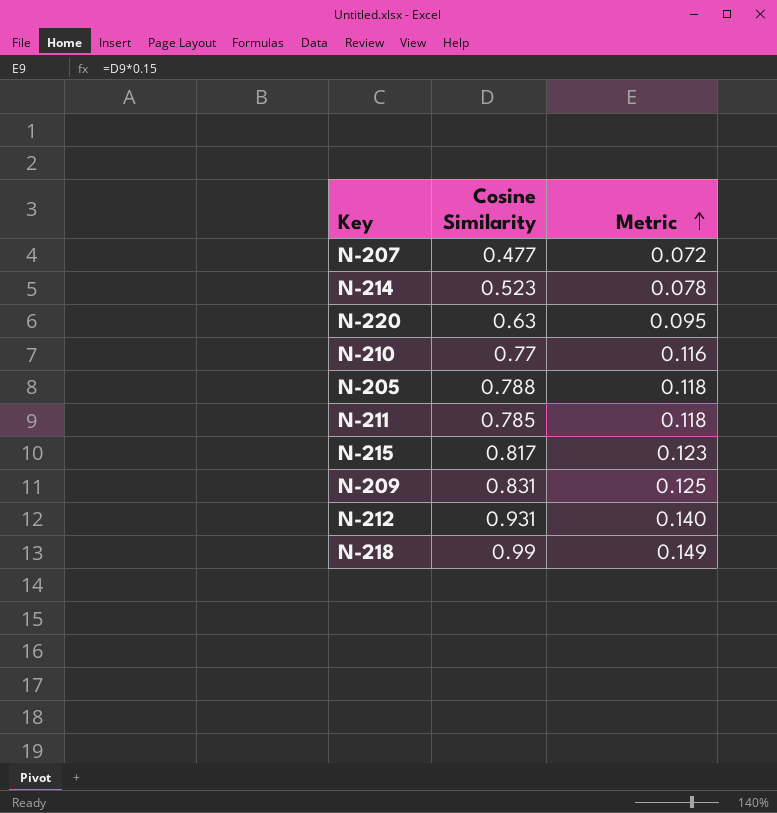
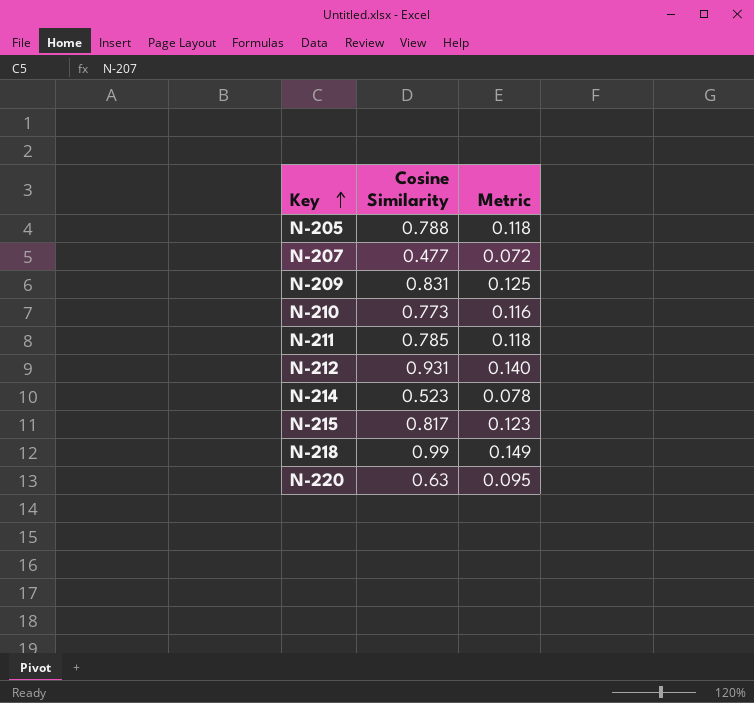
row order: Metric ascending -> Key ascending
N-210 | Cosine Similarity: 0.77 -> 0.773

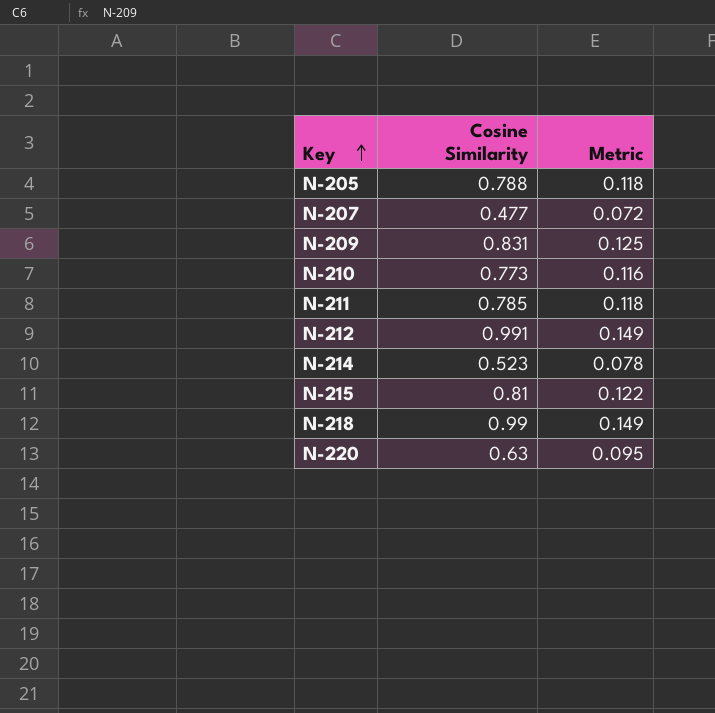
N-212 | Cosine Similarity: 0.931 -> 0.991
N-212 | Metric: 0.140 -> 0.149
N-215 | Cosine Similarity: 0.817 -> 0.81
N-215 | Metric: 0.123 -> 0.122

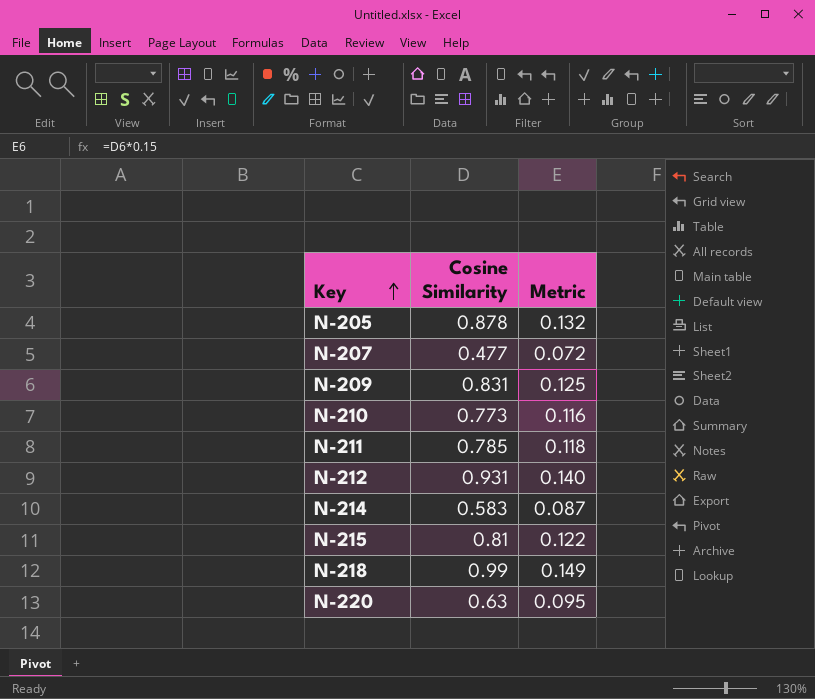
N-205 | Cosine Similarity: 0.788 -> 0.878
N-205 | Metric: 0.118 -> 0.132
N-212 | Cosine Similarity: 0.991 -> 0.931
N-212 | Metric: 0.149 -> 0.140
N-214 | Cosine Similarity: 0.523 -> 0.583
N-214 | Metric: 0.078 -> 0.087

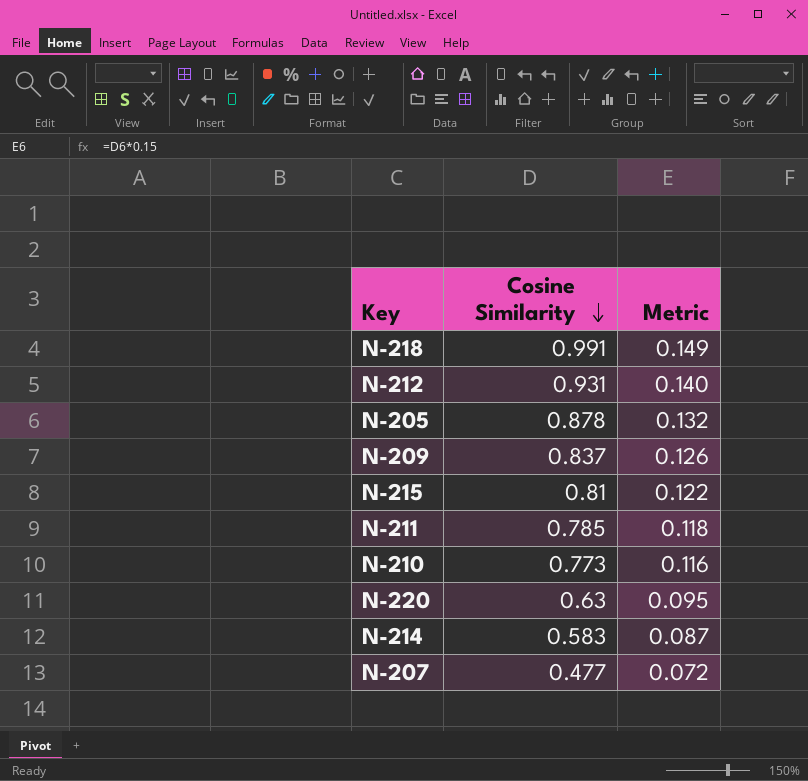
row order: Key ascending -> Cosine Similarity descending
N-218 | Cosine Similarity: 0.99 -> 0.991
N-209 | Cosine Similarity: 0.831 -> 0.837
N-209 | Metric: 0.125 -> 0.126

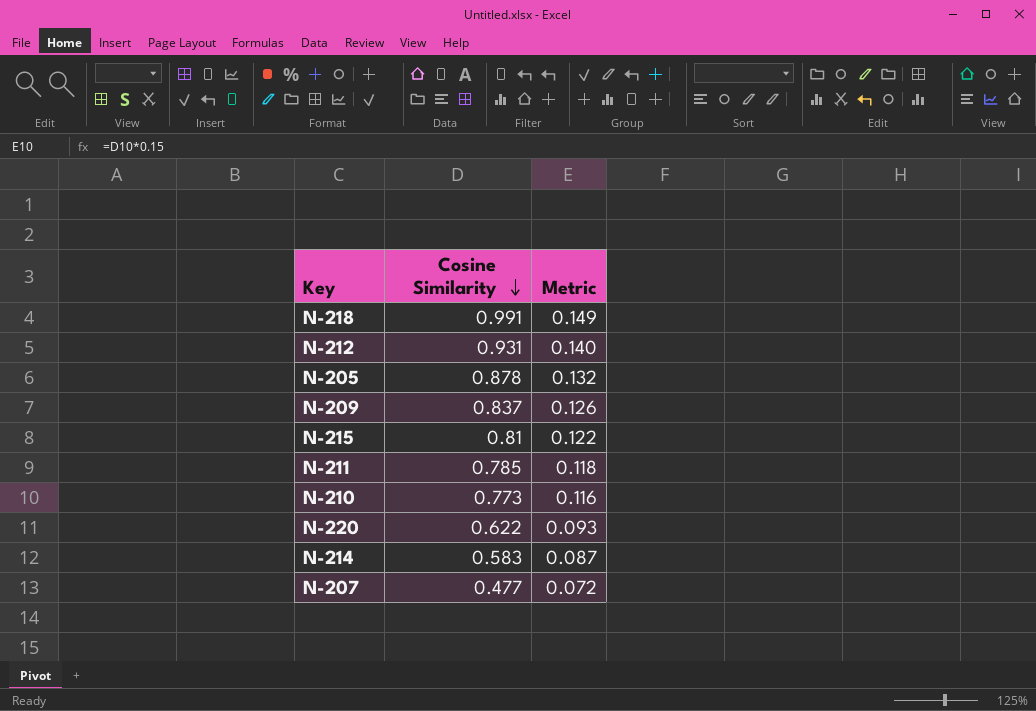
N-220 | Cosine Similarity: 0.63 -> 0.622
N-220 | Metric: 0.095 -> 0.093

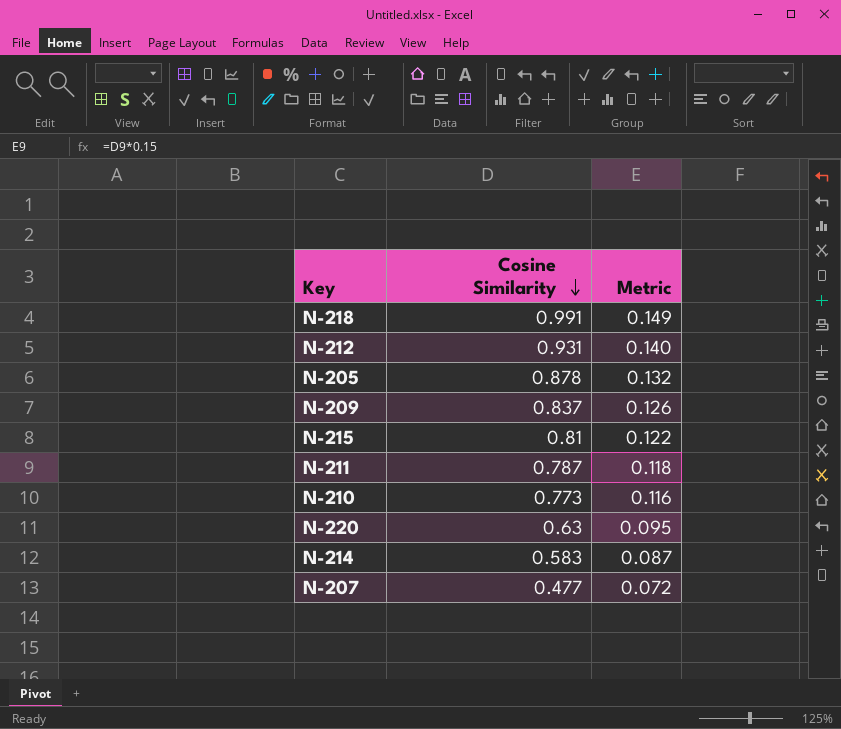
N-211 | Cosine Similarity: 0.785 -> 0.787
N-220 | Cosine Similarity: 0.622 -> 0.63
N-220 | Metric: 0.093 -> 0.095

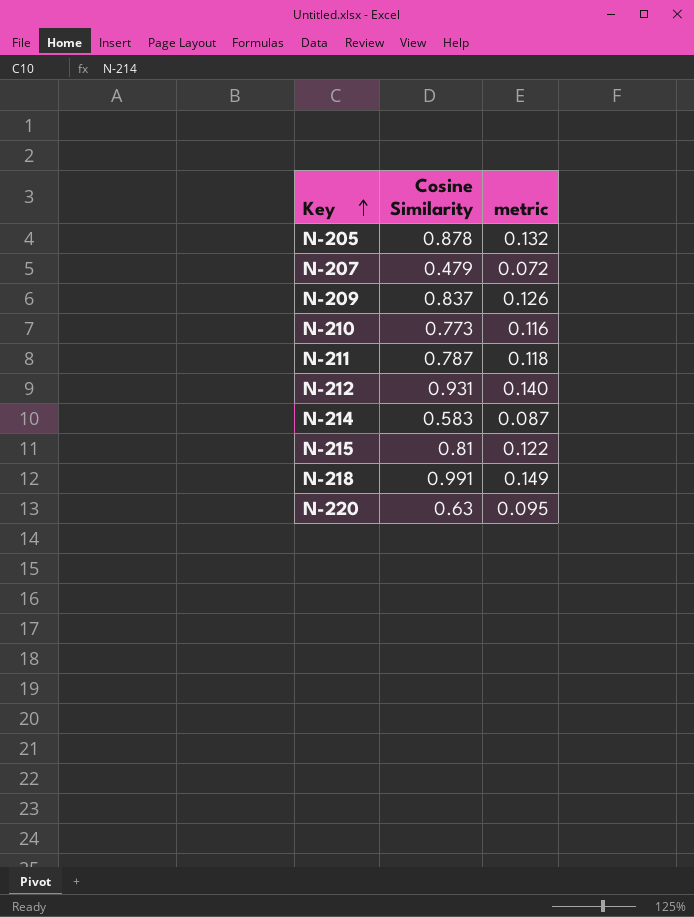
row order: Cosine Similarity descending -> Key ascending
column name: Metric -> metric
N-207 | Cosine Similarity: 0.477 -> 0.479

